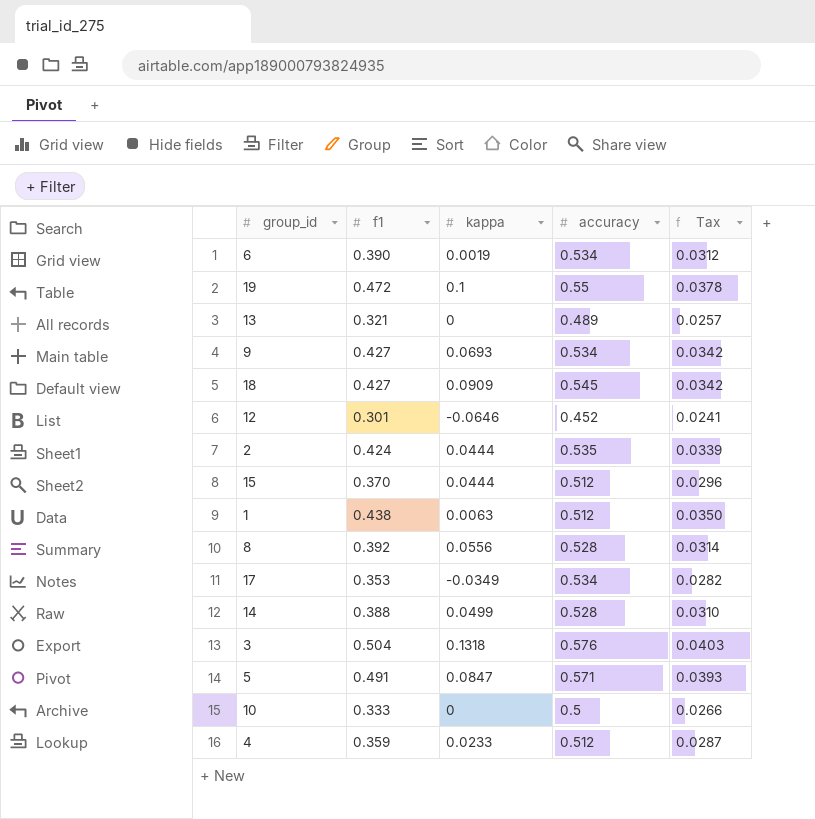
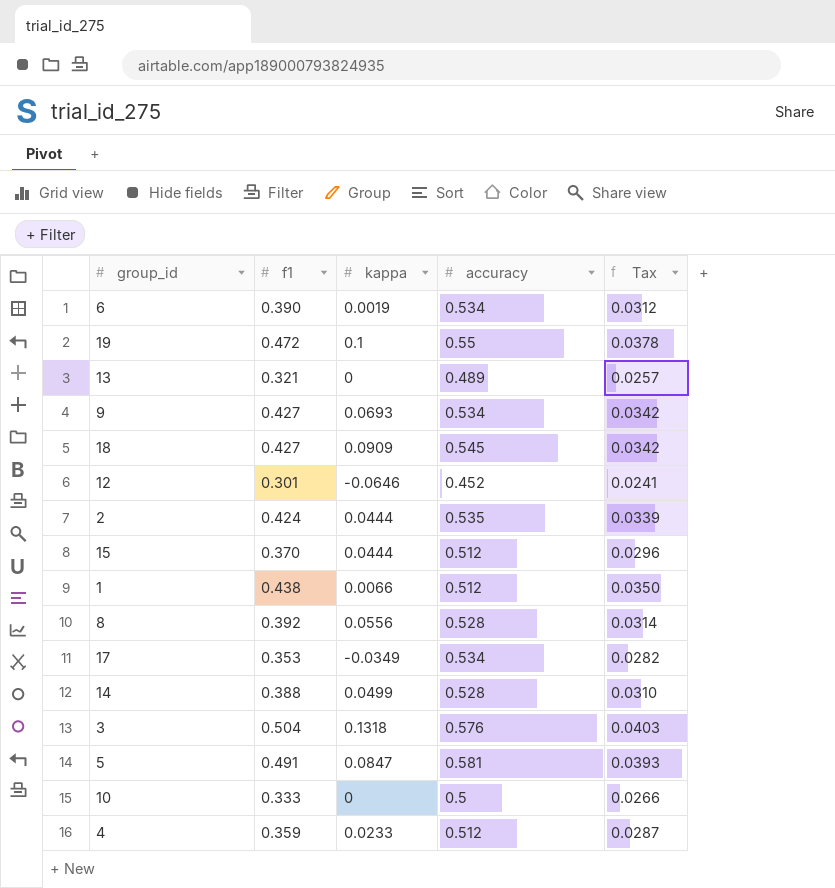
1 | kappa: 0.0063 -> 0.0066
5 | accuracy: 0.571 -> 0.581

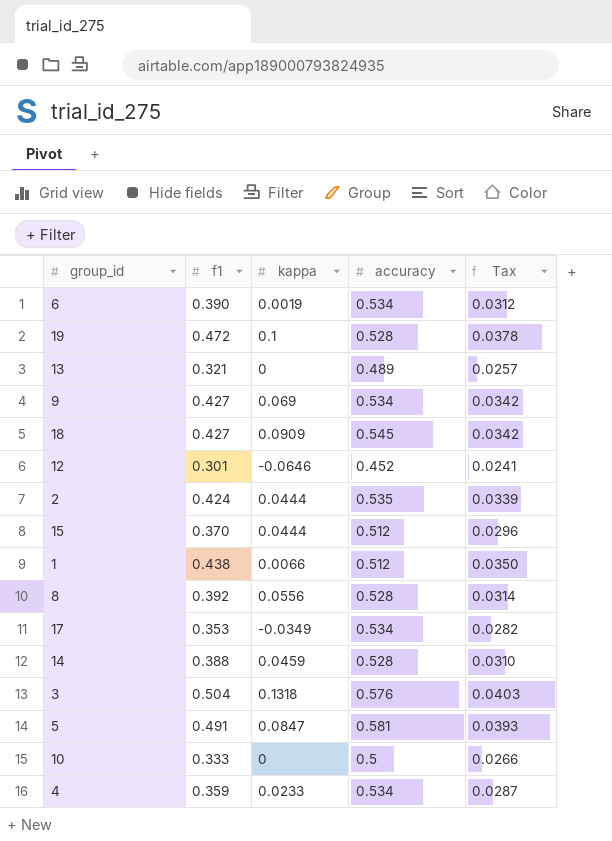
19 | accuracy: 0.55 -> 0.528
9 | kappa: 0.0693 -> 0.069
14 | kappa: 0.0499 -> 0.0459
4 | accuracy: 0.512 -> 0.534

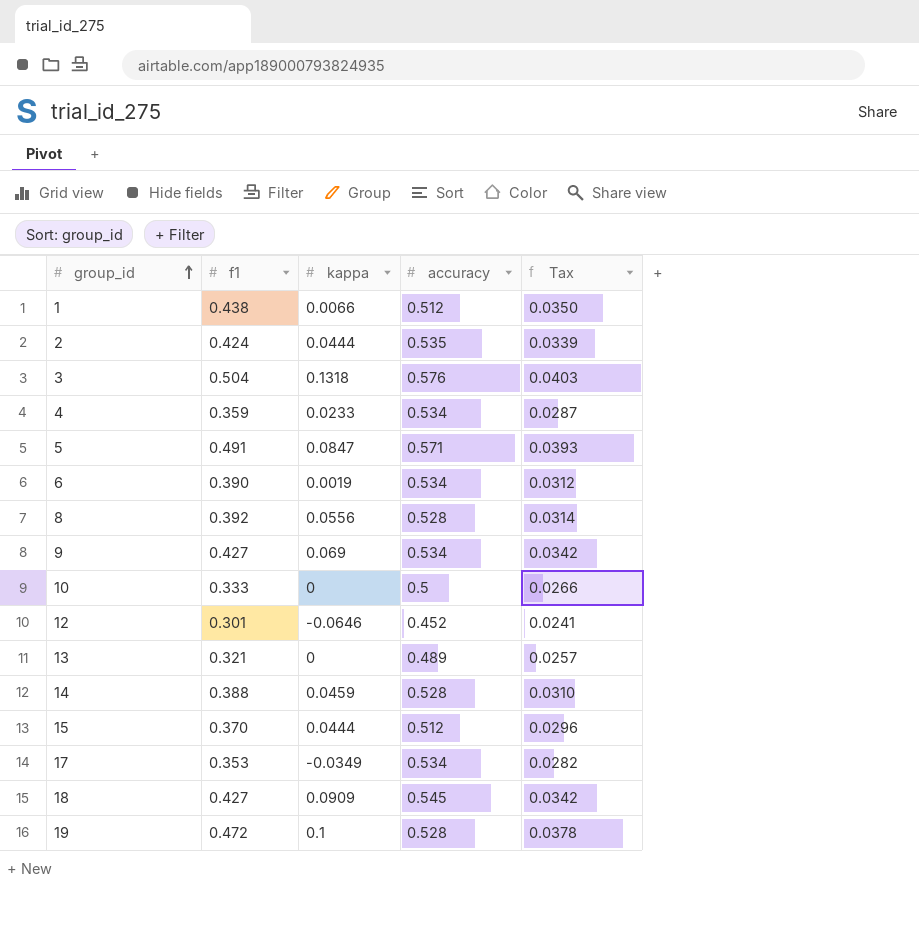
row order: none -> group_id ascending
5 | accuracy: 0.581 -> 0.571

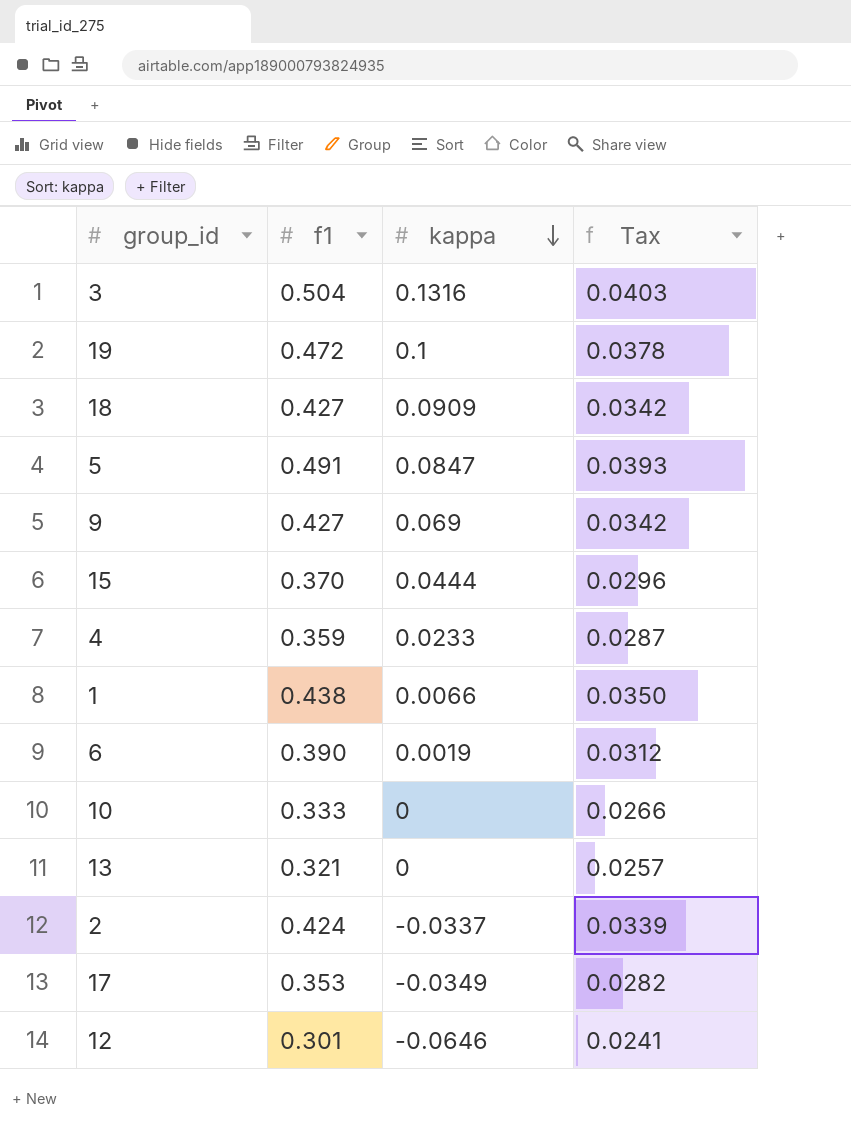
row order: group_id ascending -> kappa descending
column accuracy | position: 4 -> none
row 8: 0.392 | 0.0556 | 0.528 | 0.0314 -> none
row 14: 0.388 | 0.0459 | 0.528 | 0.0310 -> none
3 | kappa: 0.1318 -> 0.1316
2 | kappa: 0.0444 -> -0.0337

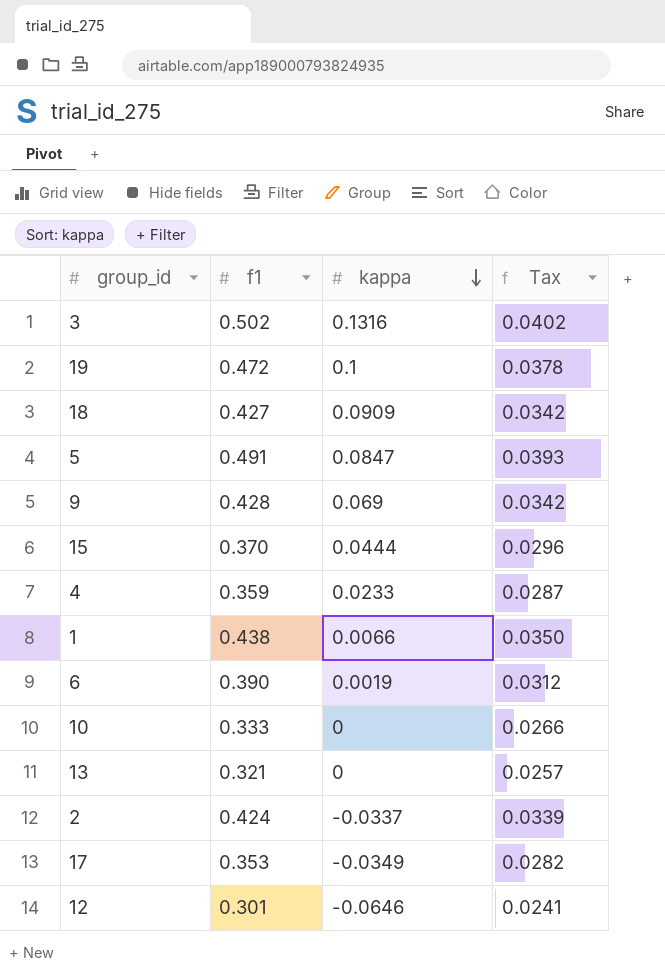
3 | f1: 0.504 -> 0.502
3 | Tax: 0.0403 -> 0.0402
9 | f1: 0.427 -> 0.428

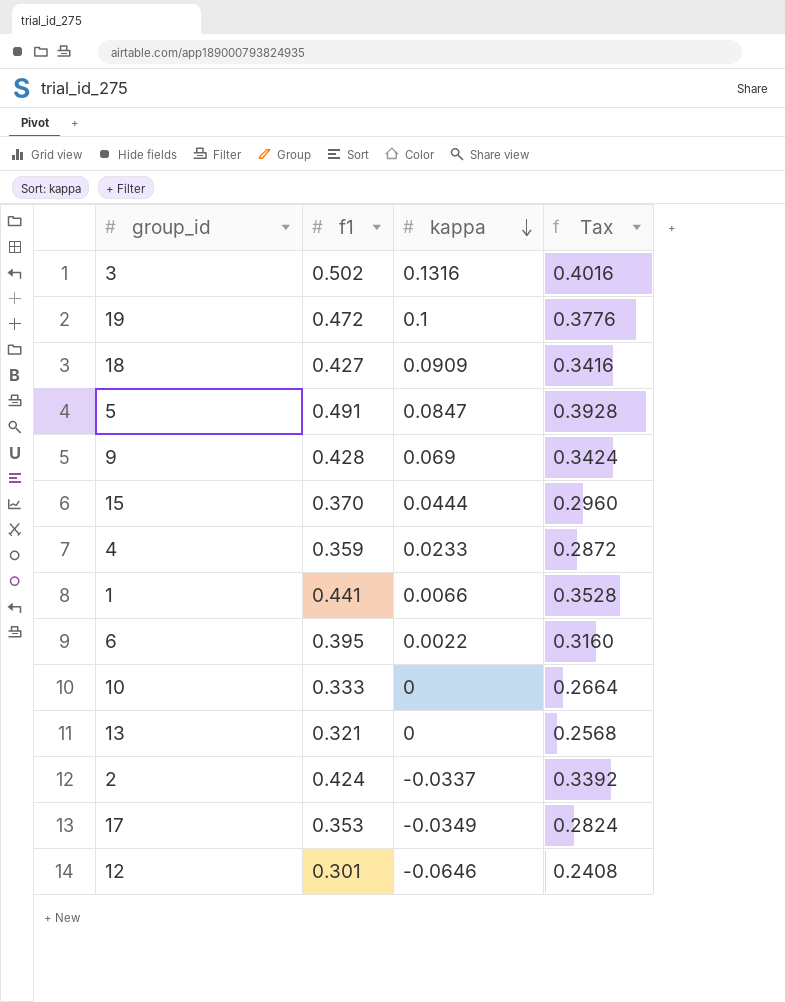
column Tax | formula: [f1] * 0.08 -> [f1] * 0.8
1 | f1: 0.438 -> 0.441
6 | f1: 0.390 -> 0.395
6 | kappa: 0.0019 -> 0.0022

